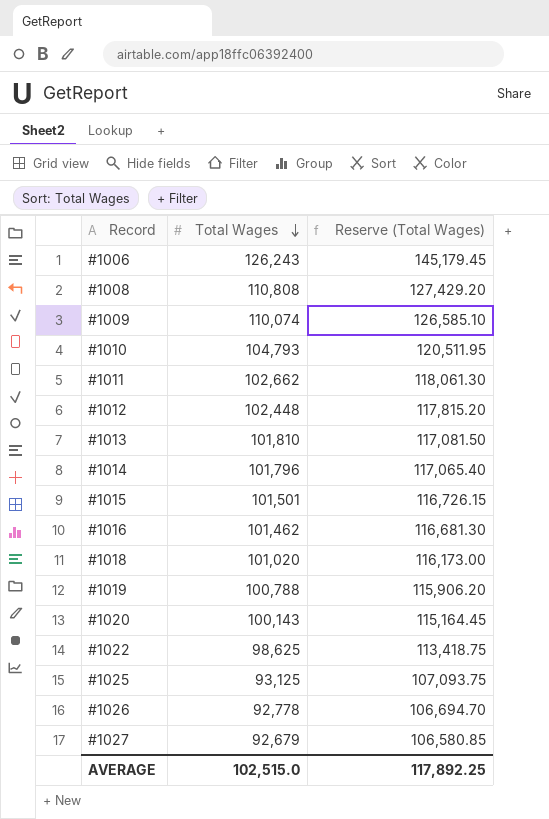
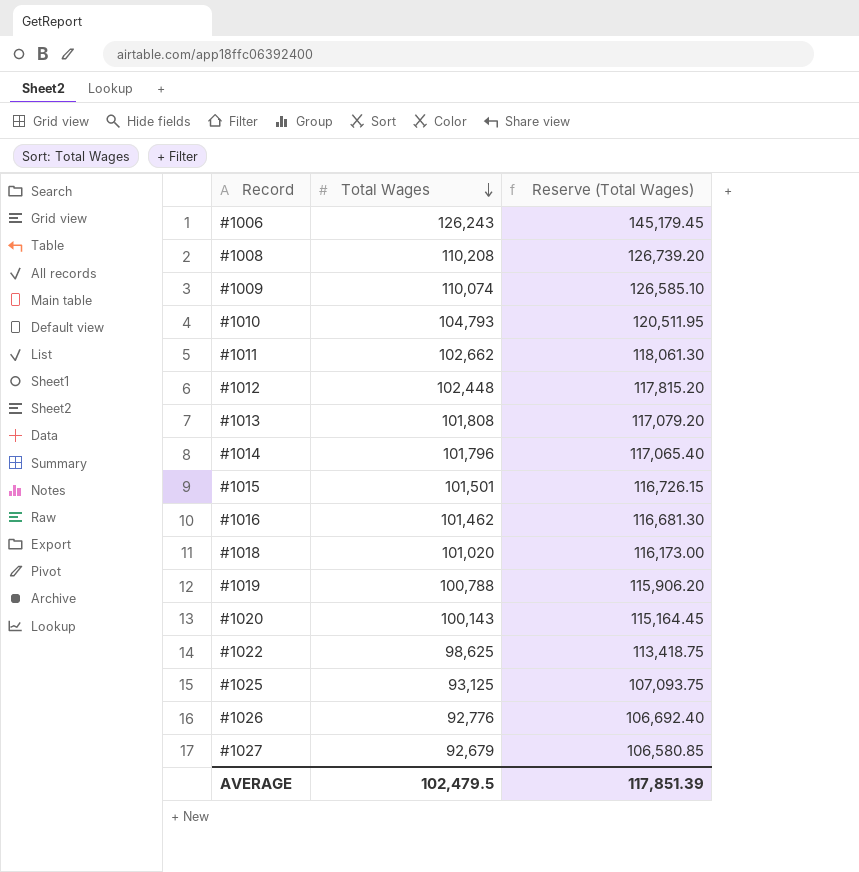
#1008 | Total Wages: 110,808 -> 110,208
#1008 | Reserve (Total Wages): 127,429.20 -> 126,739.20
#1013 | Total Wages: 101,810 -> 101,808
#1013 | Reserve (Total Wages): 117,081.50 -> 117,079.20
#1026 | Total Wages: 92,778 -> 92,776
#1026 | Reserve (Total Wages): 106,694.70 -> 106,692.40
AVERAGE | Total Wages: 102,515.0 -> 102,479.5
AVERAGE | Reserve (Total Wages): 117,892.25 -> 117,851.39

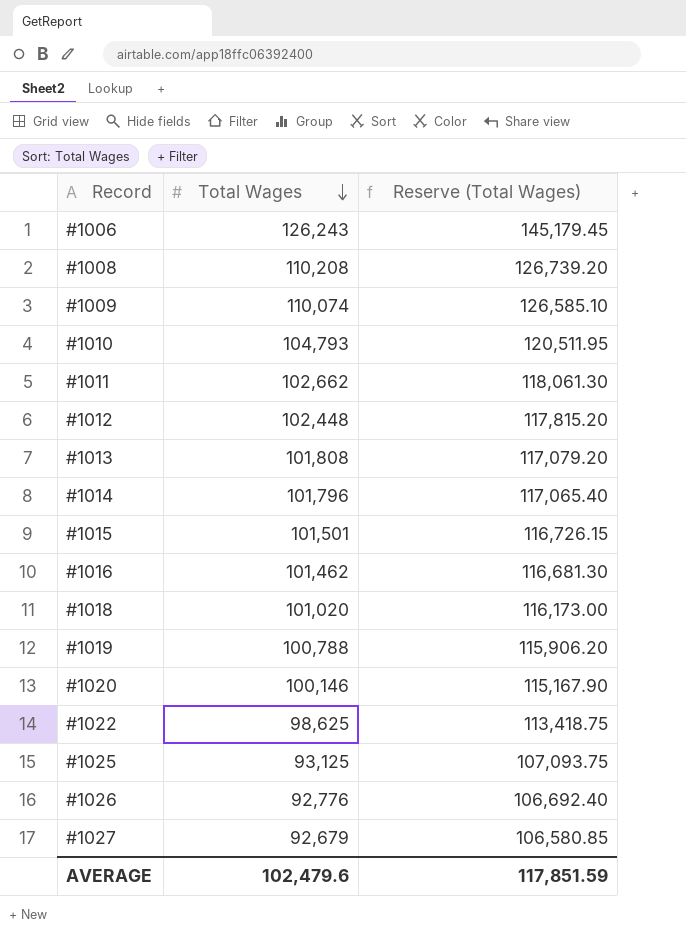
#1020 | Total Wages: 100,143 -> 100,146
#1020 | Reserve (Total Wages): 115,164.45 -> 115,167.90
AVERAGE | Total Wages: 102,479.5 -> 102,479.6
AVERAGE | Reserve (Total Wages): 117,851.39 -> 117,851.59

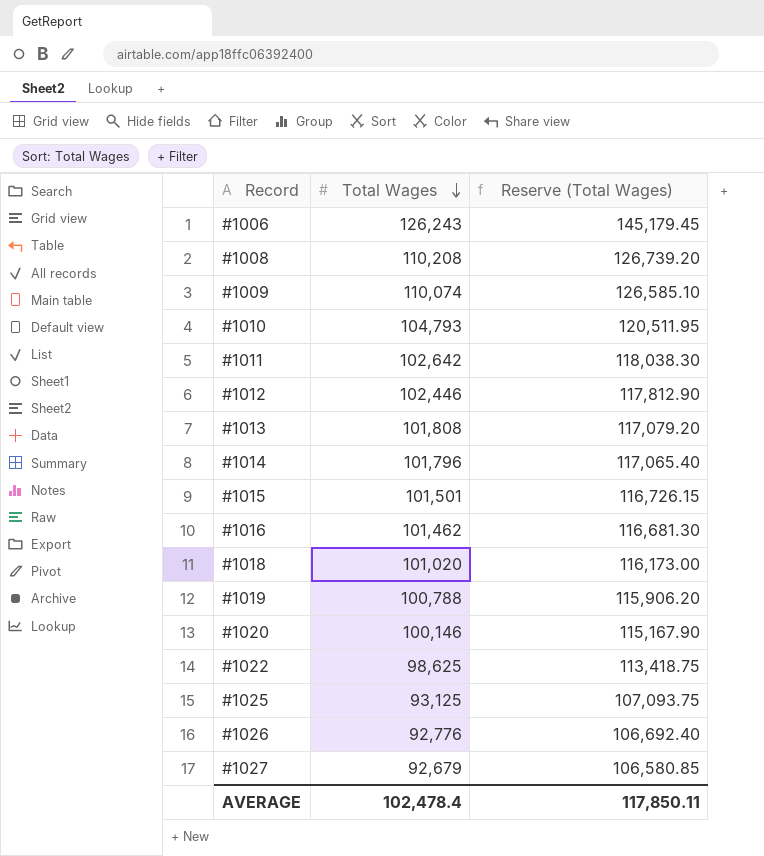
#1011 | Total Wages: 102,662 -> 102,642
#1011 | Reserve (Total Wages): 118,061.30 -> 118,038.30
#1012 | Total Wages: 102,448 -> 102,446
#1012 | Reserve (Total Wages): 117,815.20 -> 117,812.90
AVERAGE | Total Wages: 102,479.6 -> 102,478.4
AVERAGE | Reserve (Total Wages): 117,851.59 -> 117,850.11

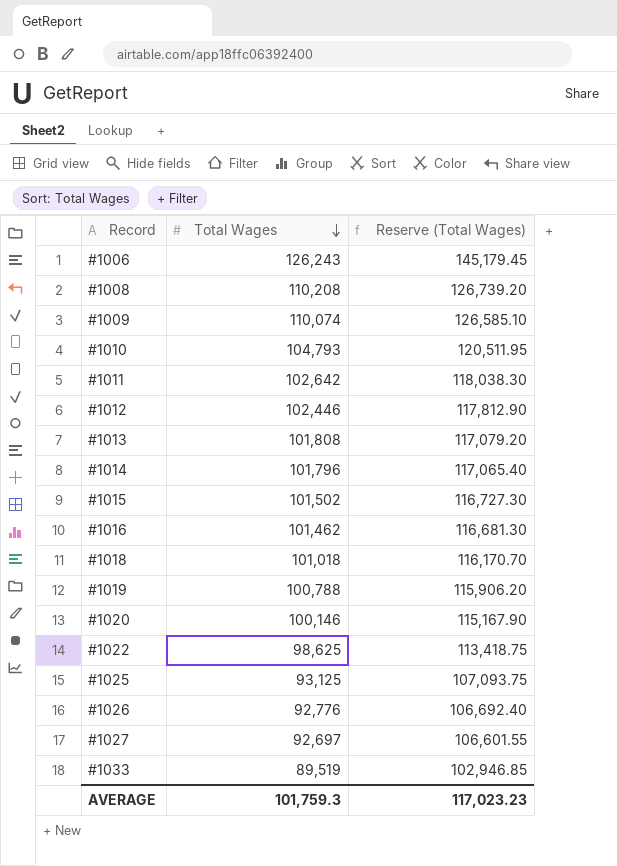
#1015 | Total Wages: 101,501 -> 101,502
#1015 | Reserve (Total Wages): 116,726.15 -> 116,727.30
#1018 | Total Wages: 101,020 -> 101,018
#1018 | Reserve (Total Wages): 116,173.00 -> 116,170.70
#1027 | Total Wages: 92,679 -> 92,697
#1027 | Reserve (Total Wages): 106,580.85 -> 106,601.55
row #1033: none -> 89,519 | 102,946.85
AVERAGE | Total Wages: 102,478.4 -> 101,759.3
AVERAGE | Reserve (Total Wages): 117,850.11 -> 117,023.23

